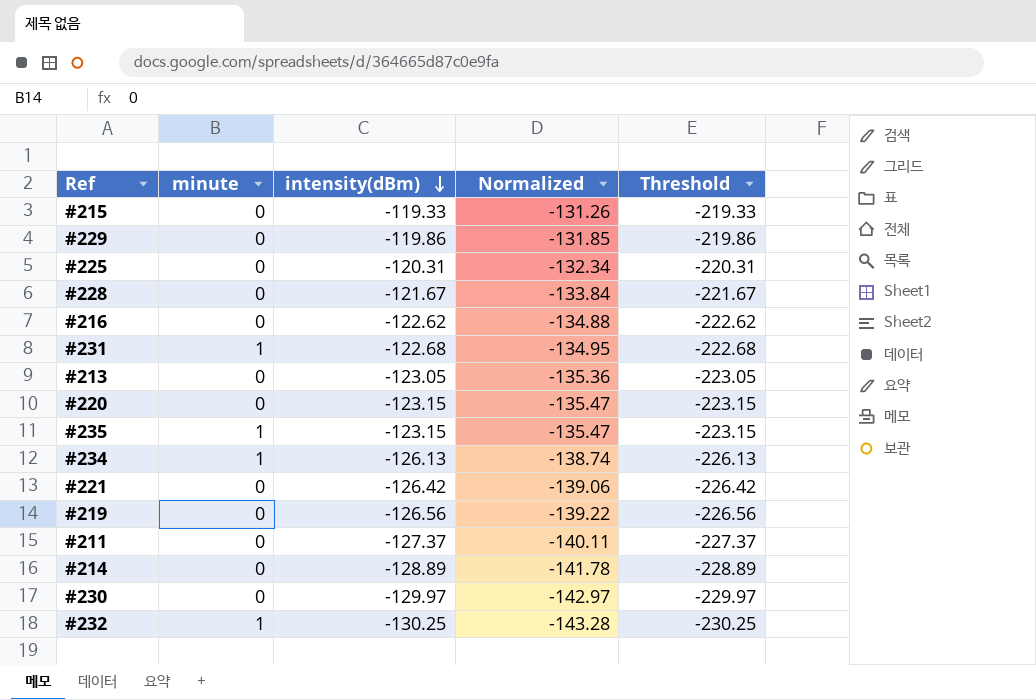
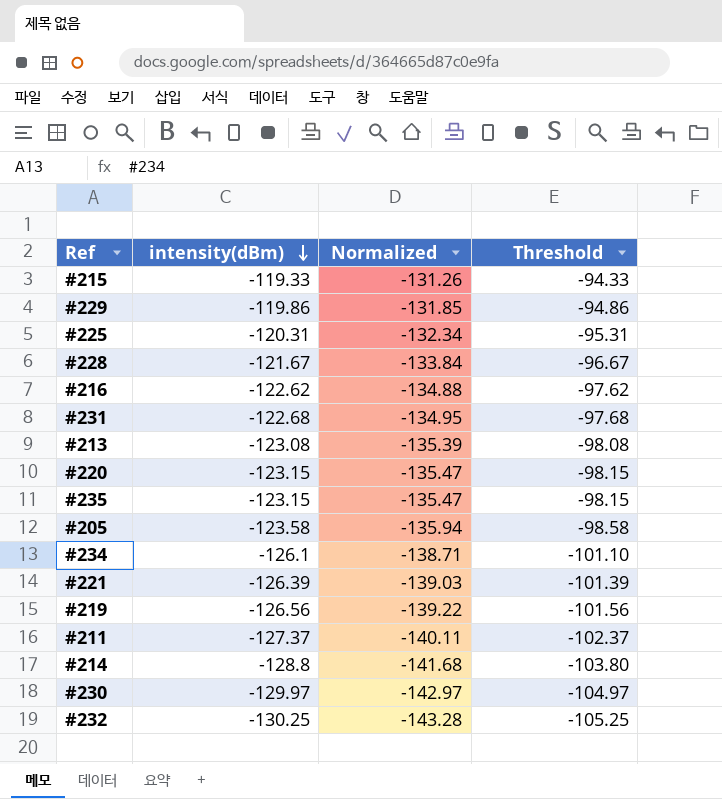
column minute | position: 2 -> none
column Threshold | formula: [intensity(dBm)] - 100 -> [intensity(dBm)] + 25
#213 | intensity(dBm): -123.05 -> -123.08
#213 | Normalized: -135.36 -> -135.39
row #205: none -> -123.58 | -135.94 | -98.58
#234 | intensity(dBm): -126.13 -> -126.1
#234 | Normalized: -138.74 -> -138.71
#221 | intensity(dBm): -126.42 -> -126.39
#221 | Normalized: -139.06 -> -139.03
#214 | intensity(dBm): -128.89 -> -128.8
#214 | Normalized: -141.78 -> -141.68

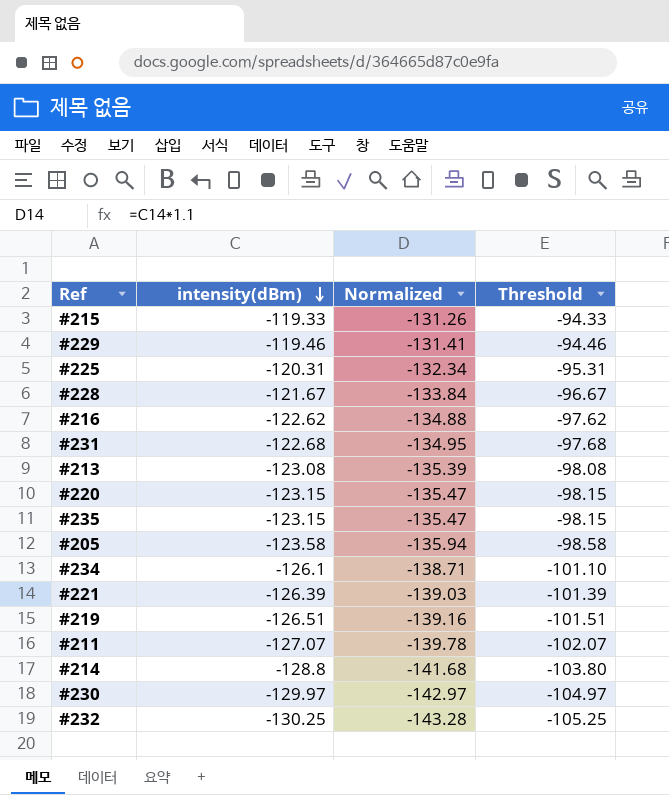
#229 | intensity(dBm): -119.86 -> -119.46
#229 | Normalized: -131.85 -> -131.41
#229 | Threshold: -94.86 -> -94.46
#219 | intensity(dBm): -126.56 -> -126.51
#219 | Normalized: -139.22 -> -139.16
#219 | Threshold: -101.56 -> -101.51
#211 | intensity(dBm): -127.37 -> -127.07
#211 | Normalized: -140.11 -> -139.78
#211 | Threshold: -102.37 -> -102.07

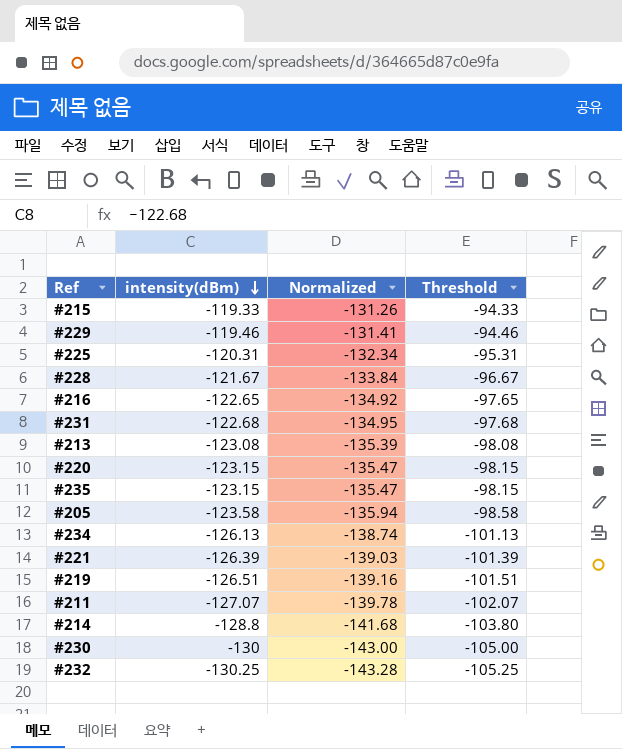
#216 | intensity(dBm): -122.62 -> -122.65
#216 | Normalized: -134.88 -> -134.92
#216 | Threshold: -97.62 -> -97.65
#234 | intensity(dBm): -126.1 -> -126.13
#234 | Normalized: -138.71 -> -138.74
#234 | Threshold: -101.10 -> -101.13
#230 | intensity(dBm): -129.97 -> -130
#230 | Normalized: -142.97 -> -143.00
#230 | Threshold: -104.97 -> -105.00

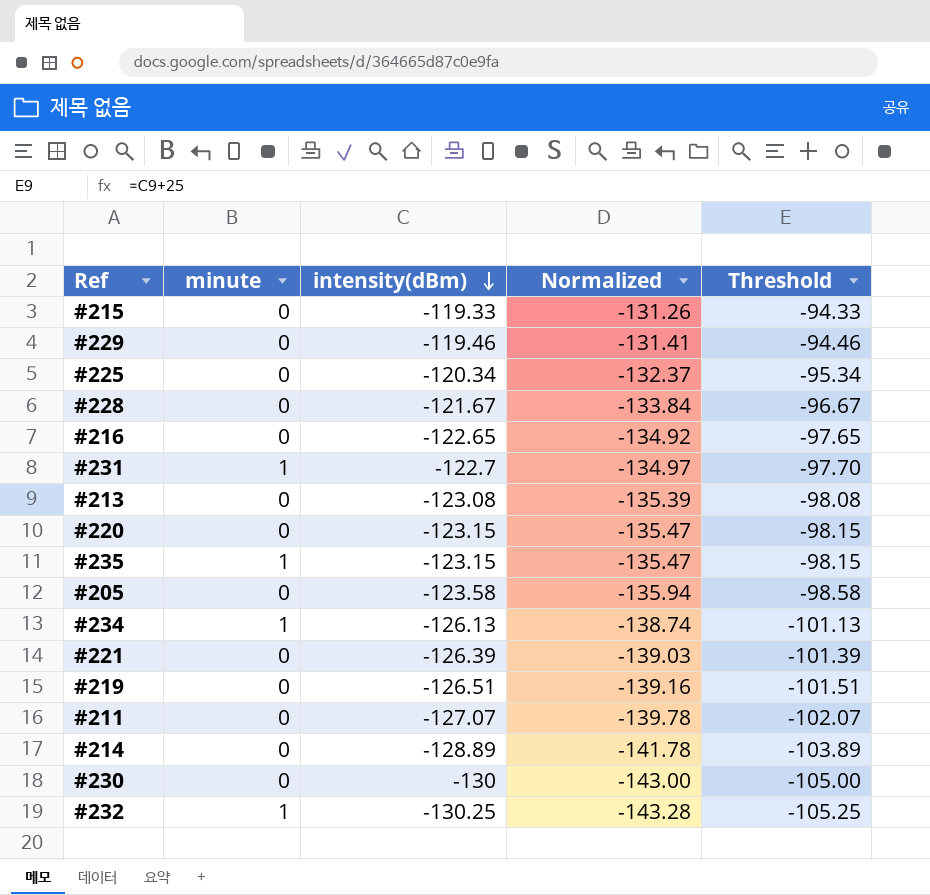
column minute | position: none -> 2
#225 | intensity(dBm): -120.31 -> -120.34
#225 | Normalized: -132.34 -> -132.37
#225 | Threshold: -95.31 -> -95.34
#231 | intensity(dBm): -122.68 -> -122.7
#231 | Normalized: -134.95 -> -134.97
#231 | Threshold: -97.68 -> -97.70
#214 | intensity(dBm): -128.8 -> -128.89
#214 | Normalized: -141.68 -> -141.78
#214 | Threshold: -103.80 -> -103.89

